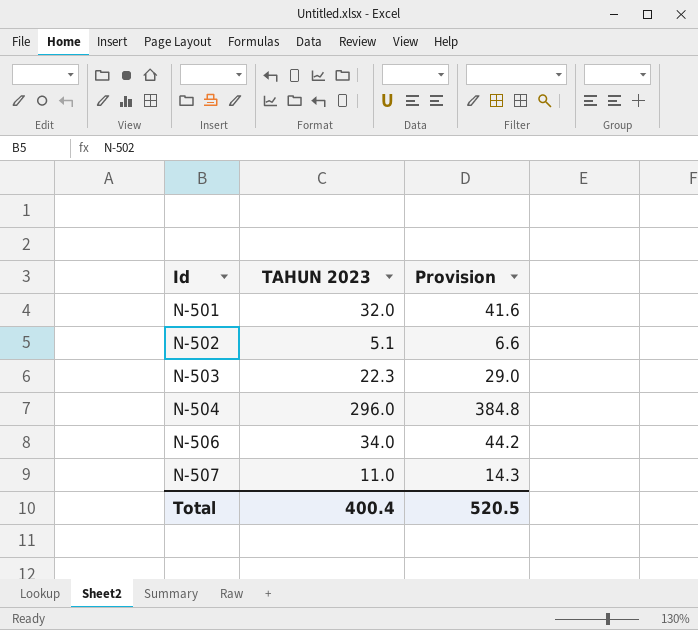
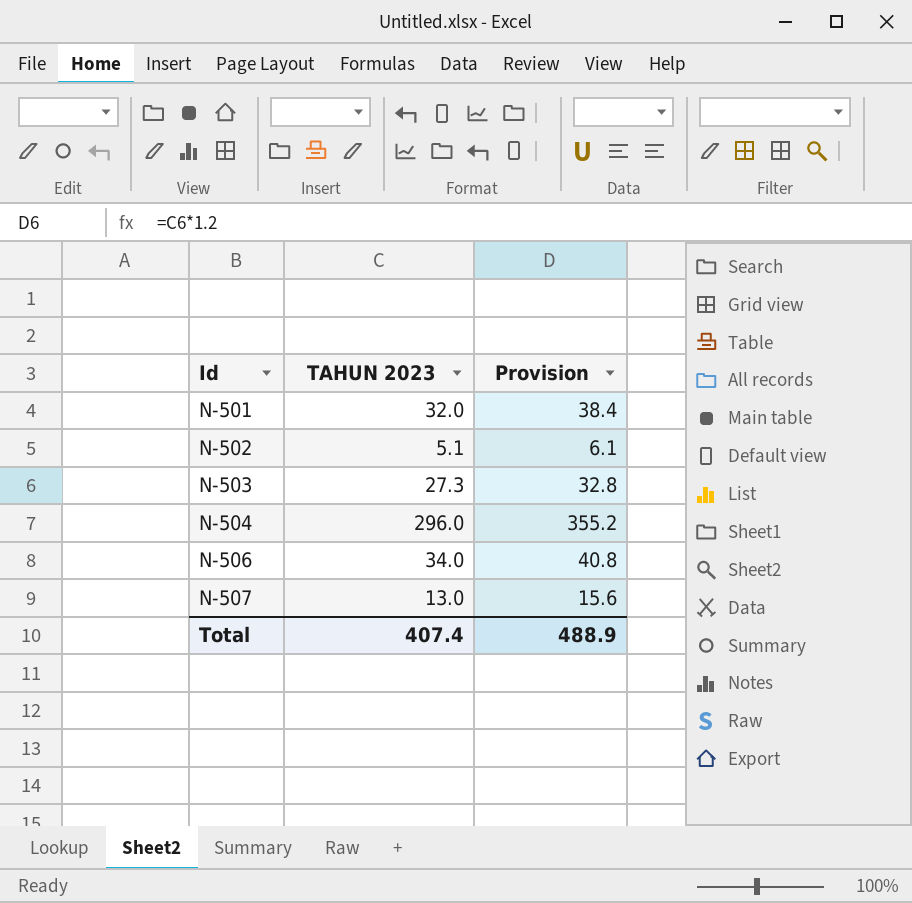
column Provision | formula: [TAHUN 2023] * 1.3 -> [TAHUN 2023] * 1.2
N-503 | TAHUN 2023: 22.3 -> 27.3
N-507 | TAHUN 2023: 11.0 -> 13.0
Total | TAHUN 2023: 400.4 -> 407.4
Total | Provision: 520.5 -> 488.9

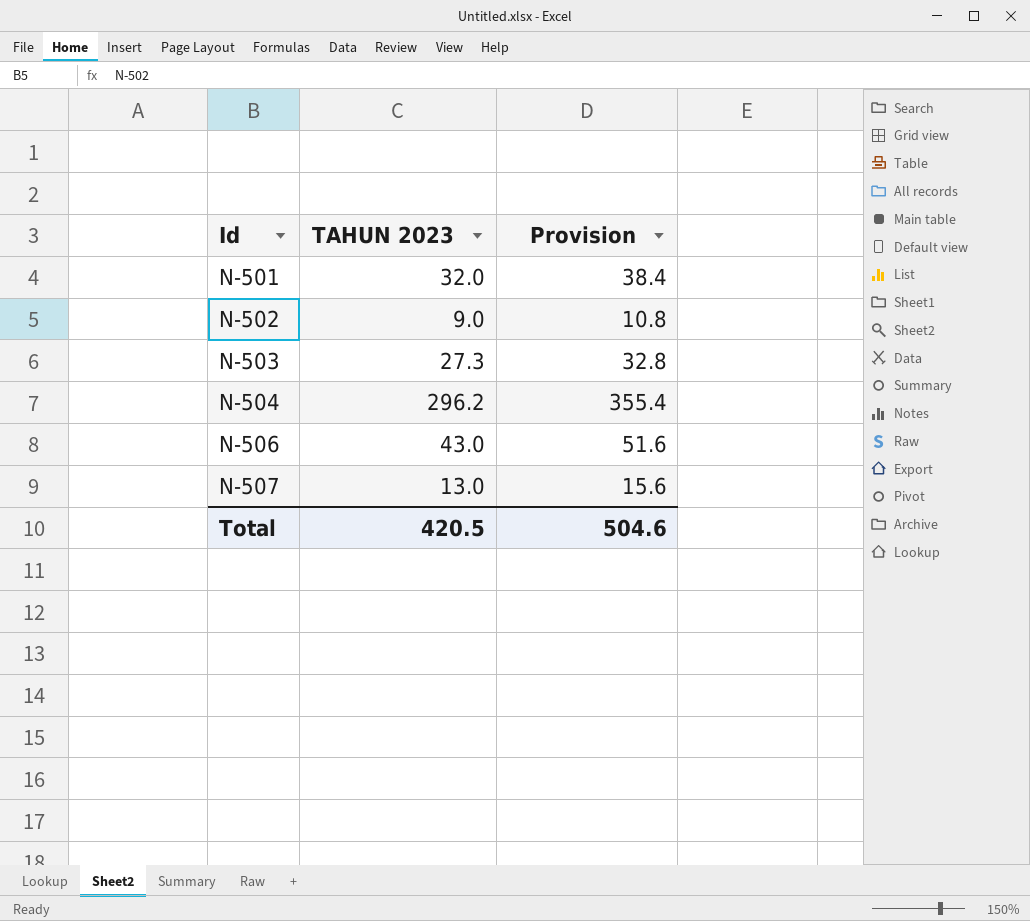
N-502 | TAHUN 2023: 5.1 -> 9.0
N-502 | Provision: 6.1 -> 10.8
N-504 | TAHUN 2023: 296.0 -> 296.2
N-504 | Provision: 355.2 -> 355.4
N-506 | TAHUN 2023: 34.0 -> 43.0
N-506 | Provision: 40.8 -> 51.6
Total | TAHUN 2023: 407.4 -> 420.5
Total | Provision: 488.9 -> 504.6

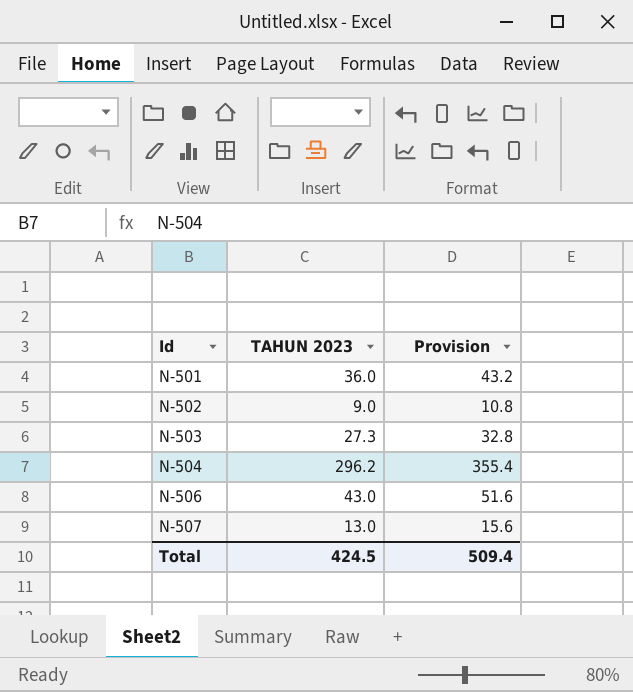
N-501 | TAHUN 2023: 32.0 -> 36.0
N-501 | Provision: 38.4 -> 43.2
Total | TAHUN 2023: 420.5 -> 424.5
Total | Provision: 504.6 -> 509.4

